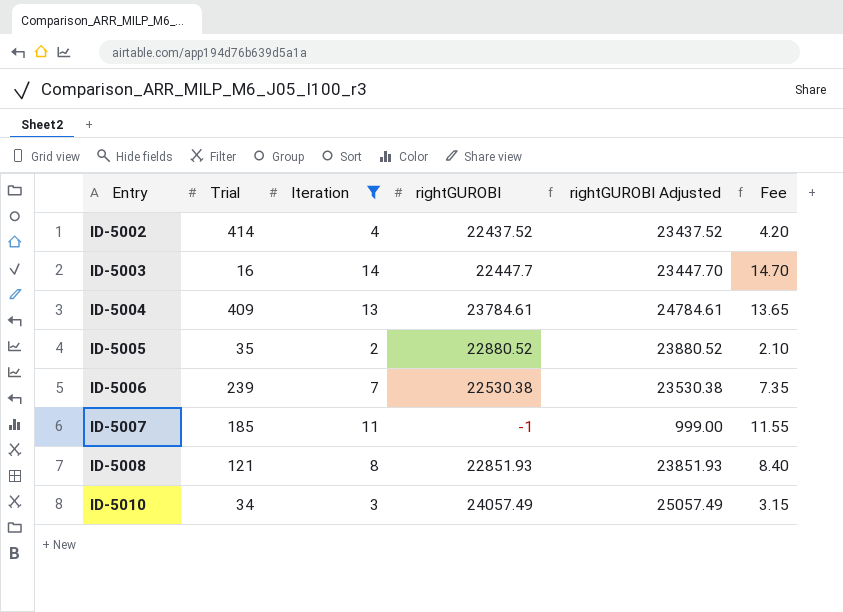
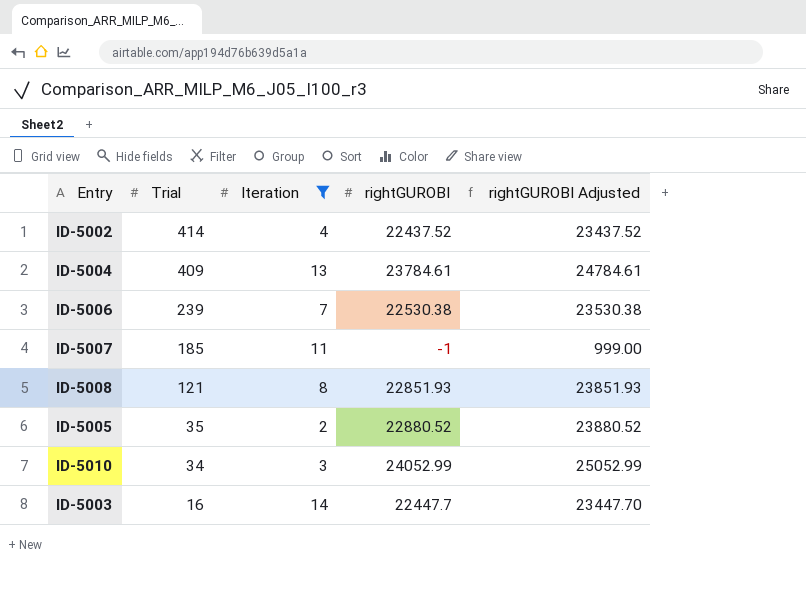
row order: Entry ascending -> Trial descending
column Fee | formula: [Iteration] * 1.05 -> none
ID-5010 | rightGUROBI: 24057.49 -> 24052.99
ID-5010 | rightGUROBI Adjusted: 25057.49 -> 25052.99

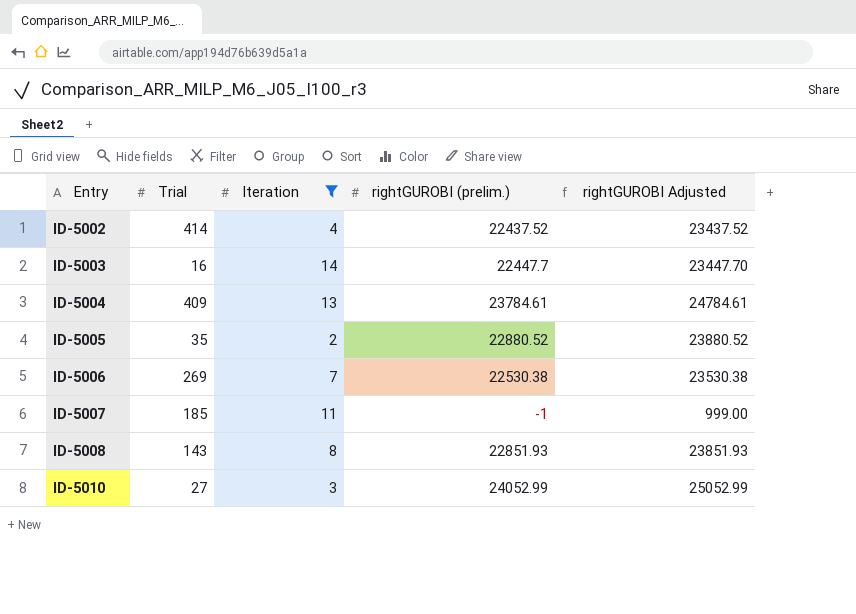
row order: Trial descending -> Entry ascending
column name: rightGUROBI -> rightGUROBI (prelim.)
ID-5006 | Trial: 239 -> 269
ID-5008 | Trial: 121 -> 143
ID-5010 | Trial: 34 -> 27

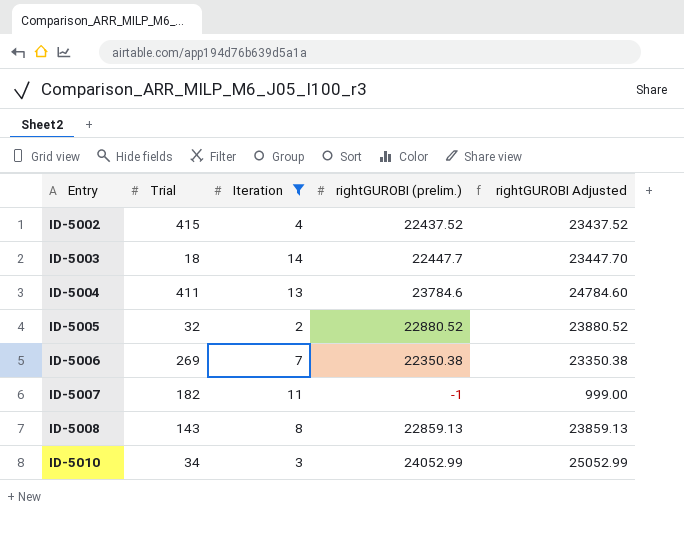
ID-5002 | Trial: 414 -> 415
ID-5003 | Trial: 16 -> 18
ID-5004 | Trial: 409 -> 411
ID-5004 | rightGUROBI (prelim.): 23784.61 -> 23784.6
ID-5004 | rightGUROBI Adjusted: 24784.61 -> 24784.60
ID-5005 | Trial: 35 -> 32
ID-5006 | rightGUROBI (prelim.): 22530.38 -> 22350.38
ID-5006 | rightGUROBI Adjusted: 23530.38 -> 23350.38
ID-5007 | Trial: 185 -> 182
ID-5008 | rightGUROBI (prelim.): 22851.93 -> 22859.13
ID-5008 | rightGUROBI Adjusted: 23851.93 -> 23859.13
ID-5010 | Trial: 27 -> 34

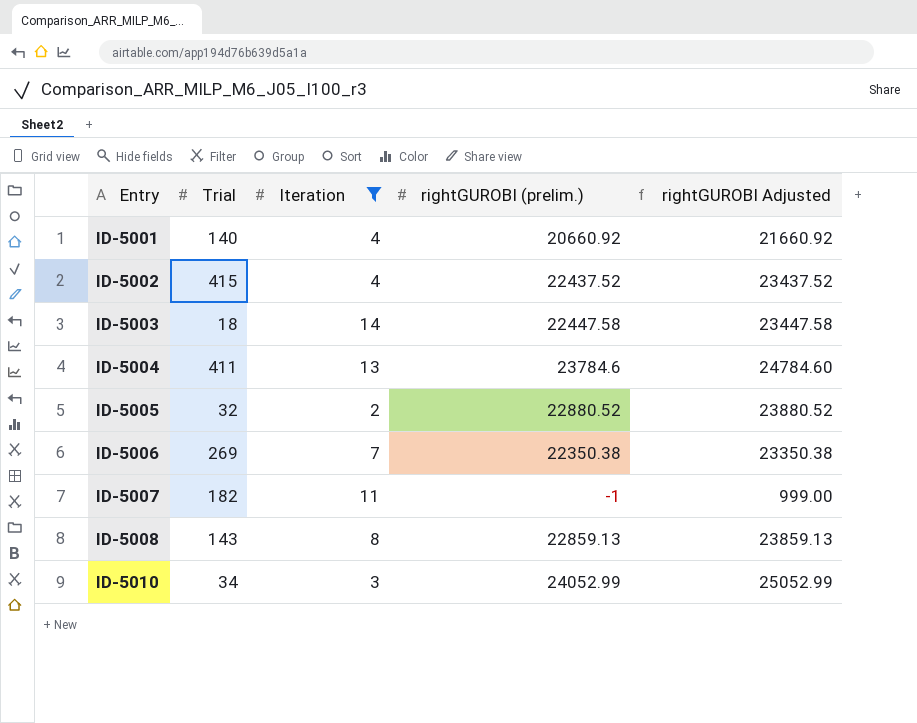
row ID-5001: none -> 140 | 4 | 20660.92 | 21660.92
ID-5003 | rightGUROBI (prelim.): 22447.7 -> 22447.58
ID-5003 | rightGUROBI Adjusted: 23447.70 -> 23447.58

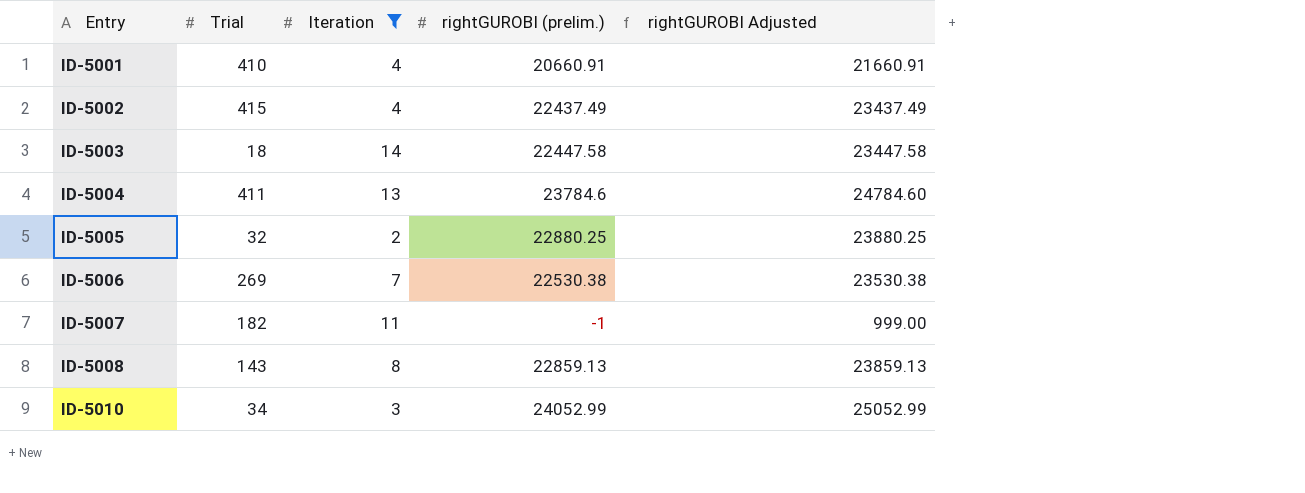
ID-5001 | Trial: 140 -> 410
ID-5001 | rightGUROBI (prelim.): 20660.92 -> 20660.91
ID-5001 | rightGUROBI Adjusted: 21660.92 -> 21660.91
ID-5002 | rightGUROBI (prelim.): 22437.52 -> 22437.49
ID-5002 | rightGUROBI Adjusted: 23437.52 -> 23437.49
ID-5005 | rightGUROBI (prelim.): 22880.52 -> 22880.25
ID-5005 | rightGUROBI Adjusted: 23880.52 -> 23880.25
ID-5006 | rightGUROBI (prelim.): 22350.38 -> 22530.38
ID-5006 | rightGUROBI Adjusted: 23350.38 -> 23530.38

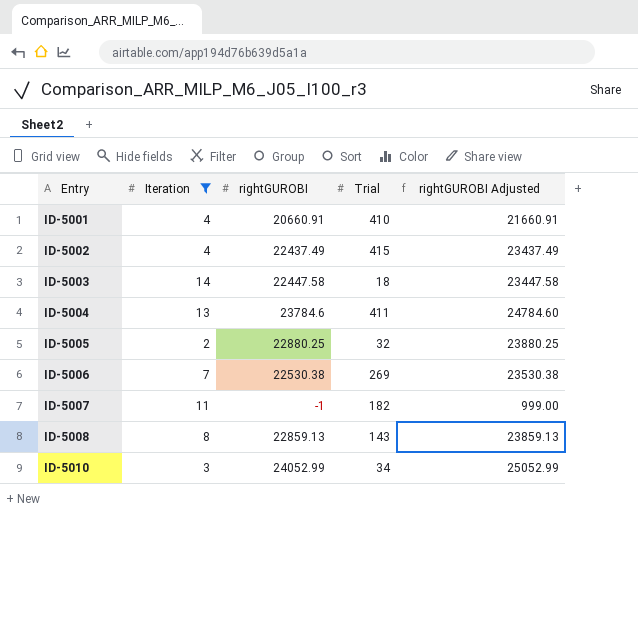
column name: rightGUROBI (prelim.) -> rightGUROBI
column Trial | position: 2 -> 4

